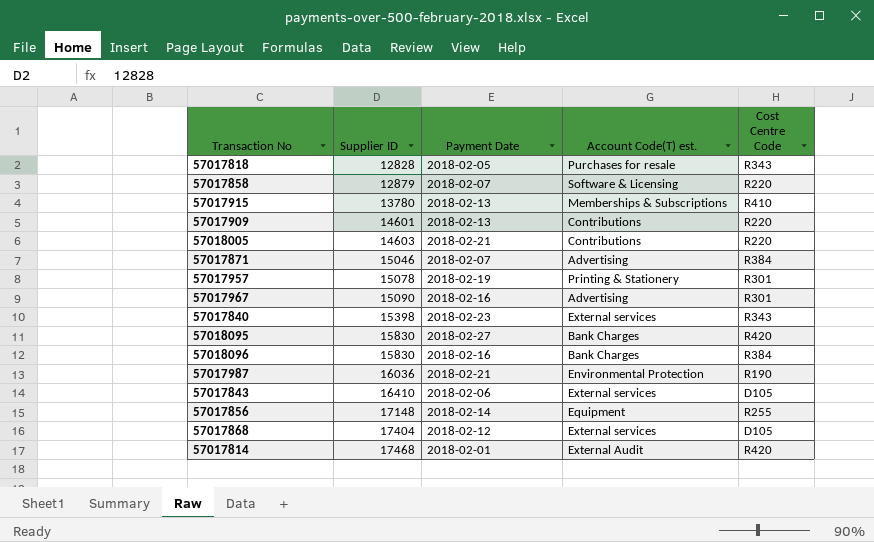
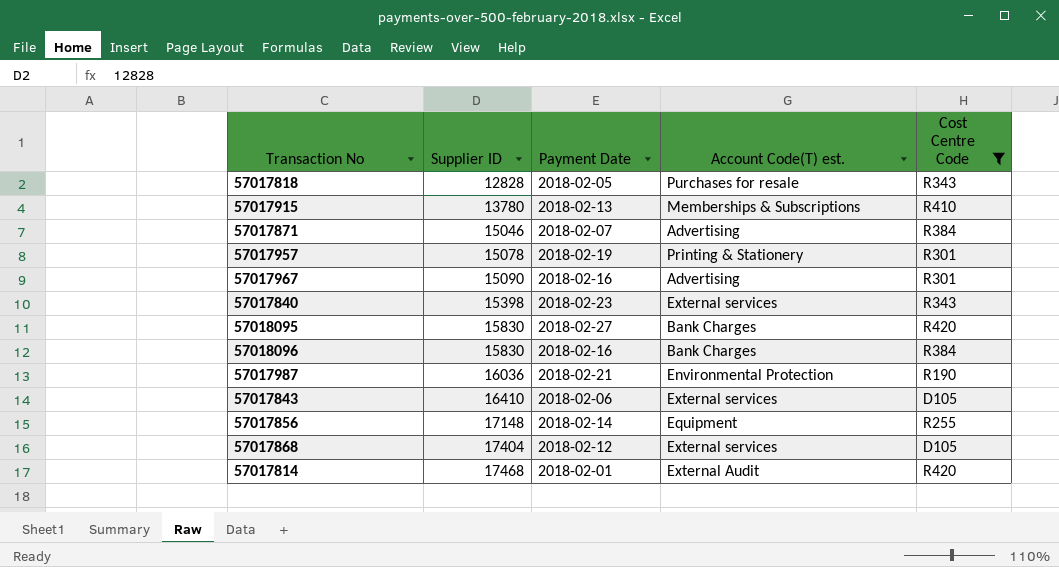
filter: none -> Cost Centre Code != R220

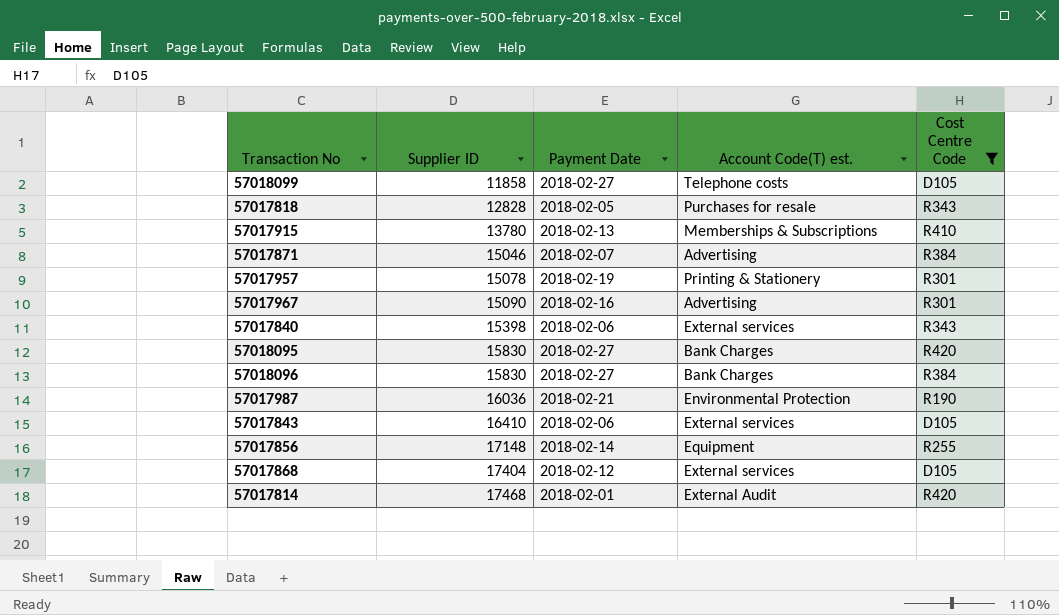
row 57018099: none -> 11858 | 2018-02-27 | Telephone costs | D105
57017840 | Payment Date: 2018-02-23 -> 2018-02-06
57018096 | Payment Date: 2018-02-16 -> 2018-02-27

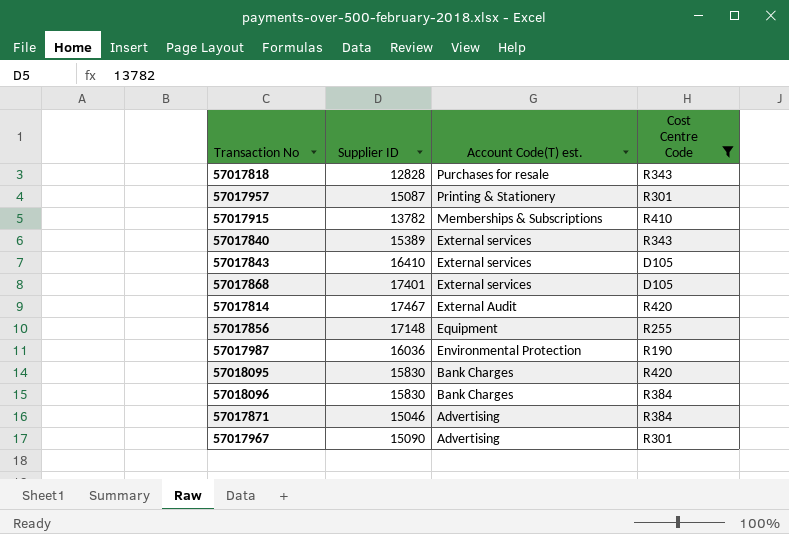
row order: Supplier ID ascending -> Account Code(T) est. descending
column Payment Date | position: 3 -> none
row 57018099: 11858 | 2018-02-27 | Telephone costs | D105 -> none
57017957 | Supplier ID: 15078 -> 15087
57017915 | Supplier ID: 13780 -> 13782
57017840 | Supplier ID: 15398 -> 15389
57017868 | Supplier ID: 17404 -> 17401
57017814 | Supplier ID: 17468 -> 17467

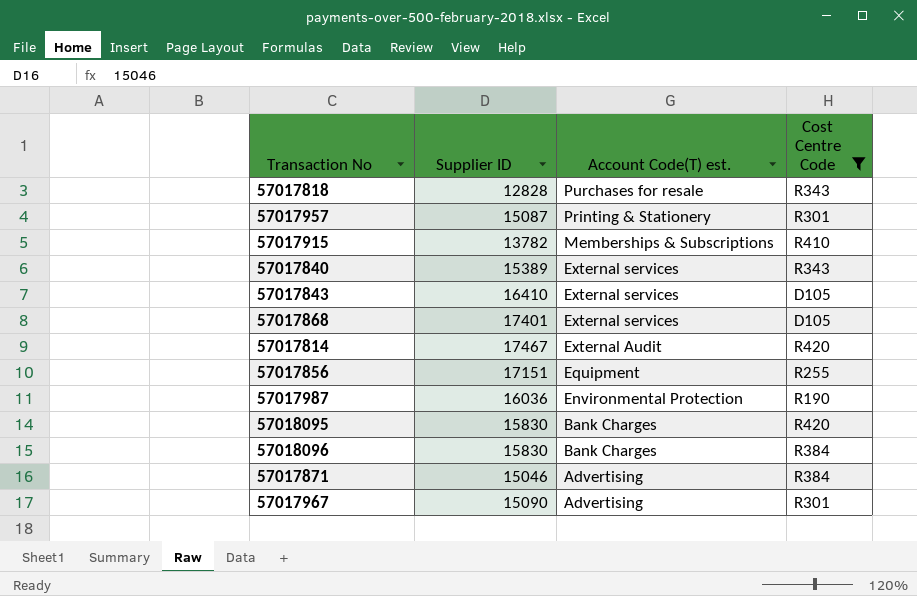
57017856 | Supplier ID: 17148 -> 17151

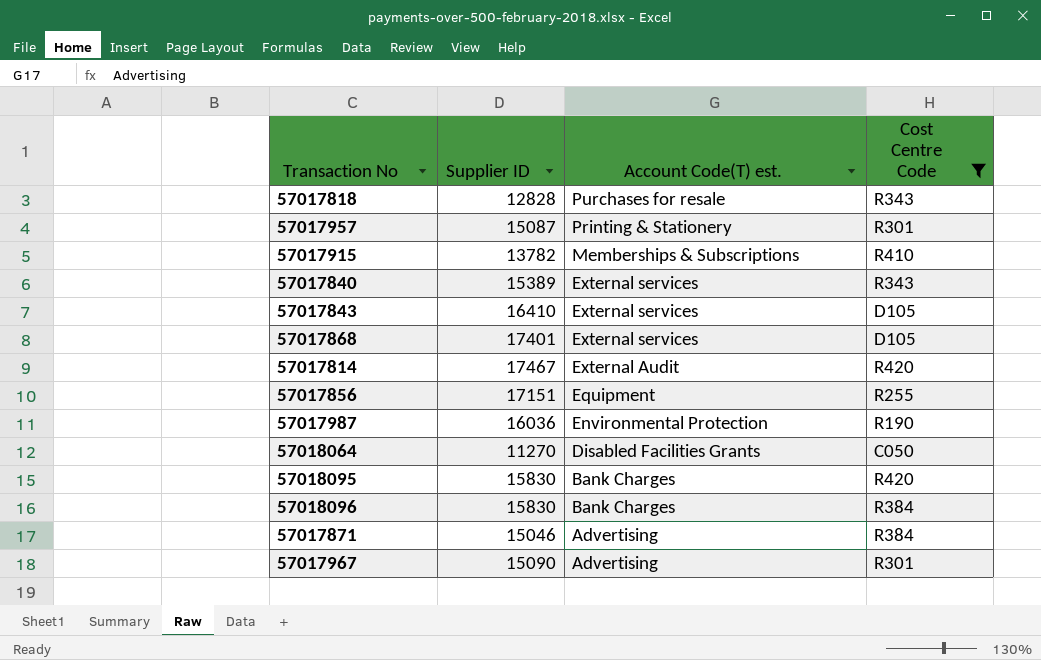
row 57018064: none -> 11270 | Disabled Facilities Grants | C050

